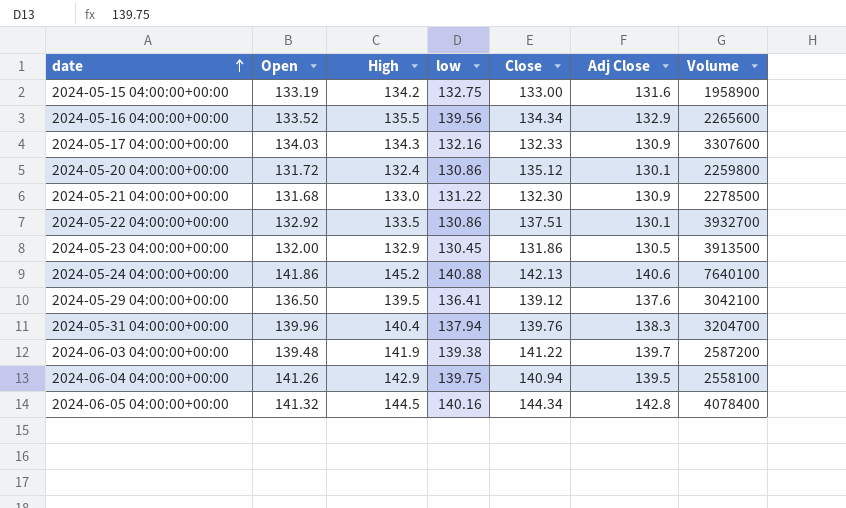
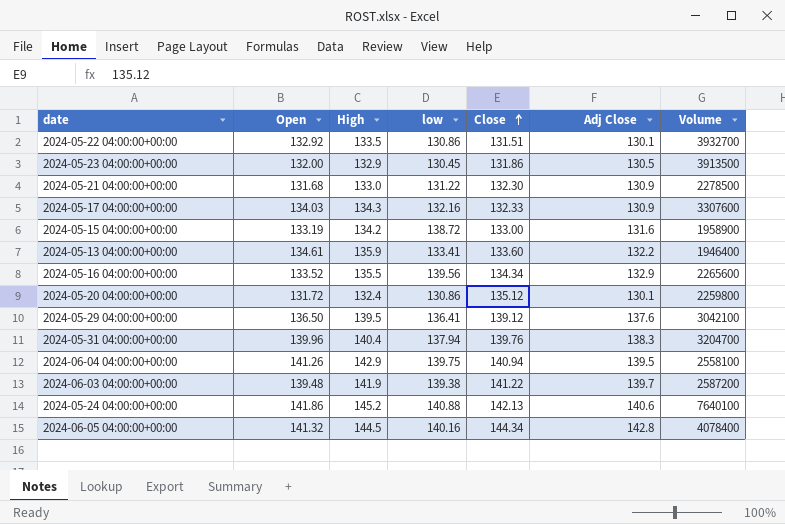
row order: date ascending -> Close ascending
2024-05-22 04:00:00+00:00 | Close: 137.51 -> 131.51
2024-05-15 04:00:00+00:00 | low: 132.75 -> 138.72
row 2024-05-13 04:00:00+00:00: none -> 134.61 | 135.9 | 133.41 | 133.60 | 132.2 | 1946400

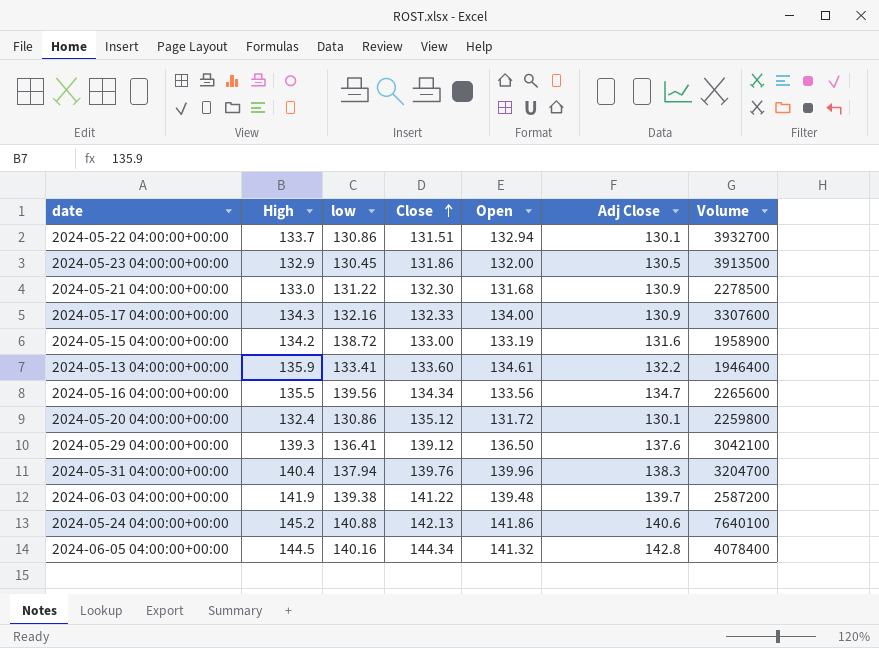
column Open | position: 2 -> 5
row 2024-06-04 04:00:00+00:00: 141.26 | 142.9 | 139.75 | 140.94 | 139.5 | 2558100 -> none
2024-05-22 04:00:00+00:00 | High: 133.5 -> 133.7
2024-05-22 04:00:00+00:00 | Open: 132.92 -> 132.94
2024-05-17 04:00:00+00:00 | Open: 134.03 -> 134.00
2024-05-16 04:00:00+00:00 | Open: 133.52 -> 133.56
2024-05-16 04:00:00+00:00 | Adj Close: 132.9 -> 134.7
2024-05-29 04:00:00+00:00 | High: 139.5 -> 139.3

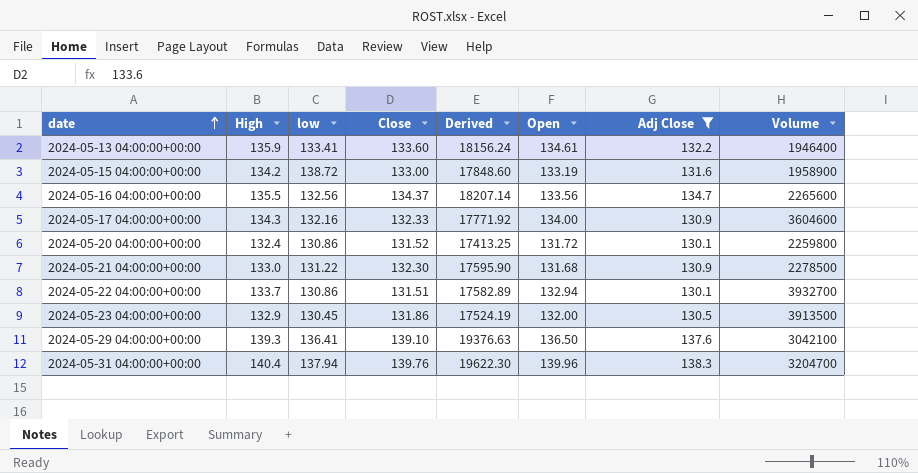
filter: none -> Adj Close <= 138.3
row order: Close ascending -> date ascending
column Derived | formula: none -> [High] * [Close]
2024-05-16 04:00:00+00:00 | low: 139.56 -> 132.56
2024-05-16 04:00:00+00:00 | Close: 134.34 -> 134.37
2024-05-17 04:00:00+00:00 | Volume: 3307600 -> 3604600
2024-05-20 04:00:00+00:00 | Close: 135.12 -> 131.52
2024-05-29 04:00:00+00:00 | Close: 139.12 -> 139.10

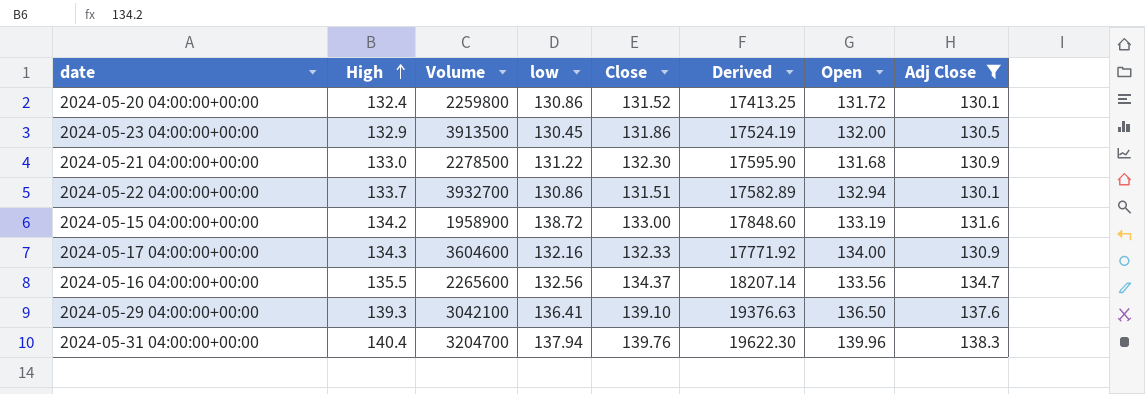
row order: date ascending -> High ascending
column Volume | position: 8 -> 3
row 2024-05-13 04:00:00+00:00: 135.9 | 133.41 | 133.60 | 18156.24 | 134.61 | 132.2 | 1946400 -> none

